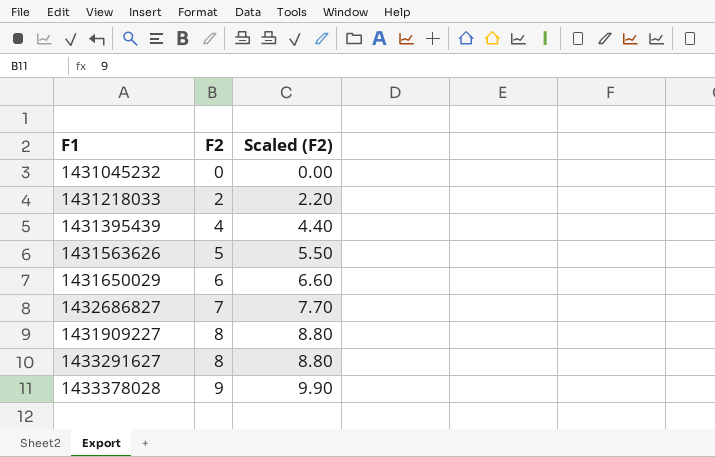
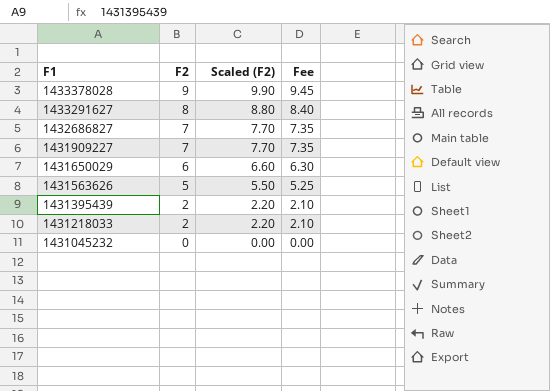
row order: F2 ascending -> F1 descending
column Fee | formula: none -> [F2] * 1.05
1431909227 | F2: 8 -> 7
1431909227 | Scaled (F2): 8.80 -> 7.70
1431395439 | F2: 4 -> 2
1431395439 | Scaled (F2): 4.40 -> 2.20

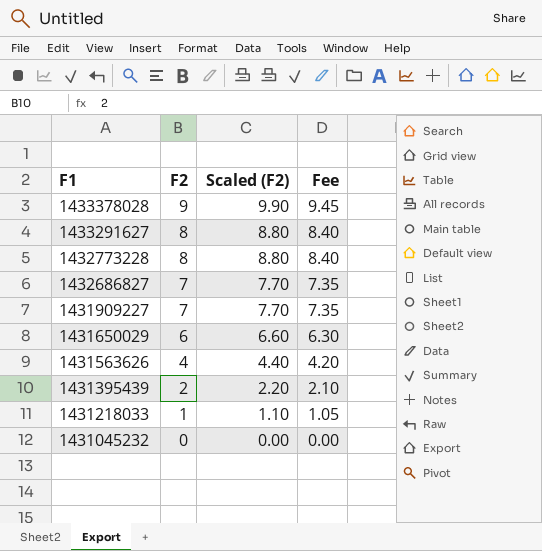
row 1432773228: none -> 8 | 8.80 | 8.40
1431563626 | F2: 5 -> 4
1431563626 | Scaled (F2): 5.50 -> 4.40
1431563626 | Fee: 5.25 -> 4.20
1431218033 | F2: 2 -> 1
1431218033 | Scaled (F2): 2.20 -> 1.10
1431218033 | Fee: 2.10 -> 1.05

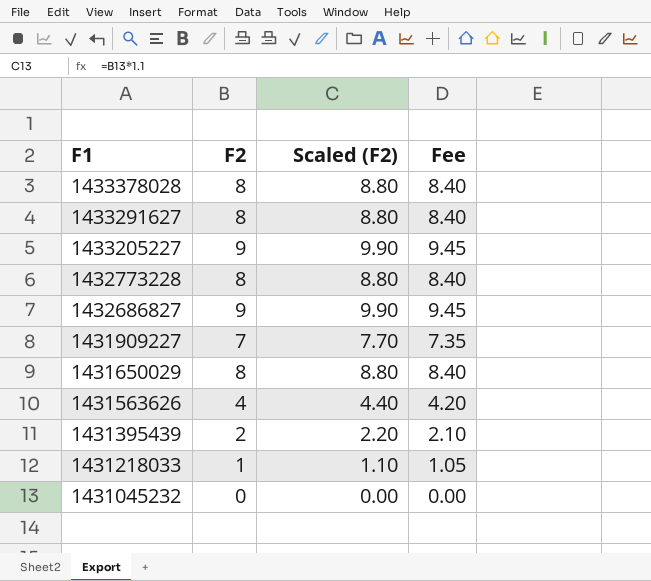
1433378028 | F2: 9 -> 8
1433378028 | Scaled (F2): 9.90 -> 8.80
1433378028 | Fee: 9.45 -> 8.40
row 1433205227: none -> 9 | 9.90 | 9.45
1432686827 | F2: 7 -> 9
1432686827 | Scaled (F2): 7.70 -> 9.90
1432686827 | Fee: 7.35 -> 9.45
1431650029 | F2: 6 -> 8
1431650029 | Scaled (F2): 6.60 -> 8.80
1431650029 | Fee: 6.30 -> 8.40

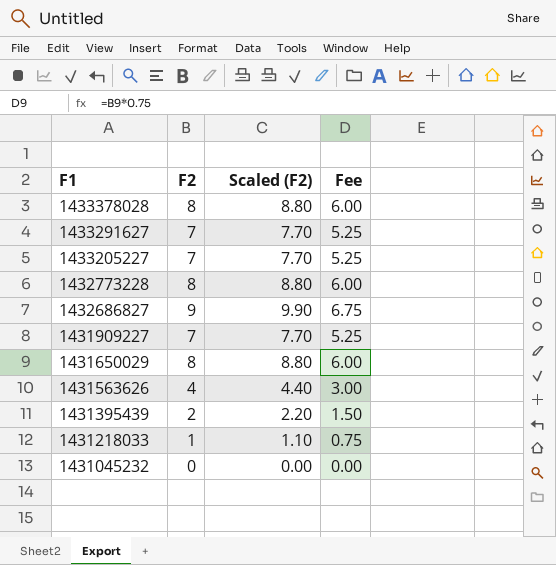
column Fee | formula: [F2] * 1.05 -> [F2] * 0.75
1433291627 | F2: 8 -> 7
1433291627 | Scaled (F2): 8.80 -> 7.70
1433205227 | F2: 9 -> 7
1433205227 | Scaled (F2): 9.90 -> 7.70

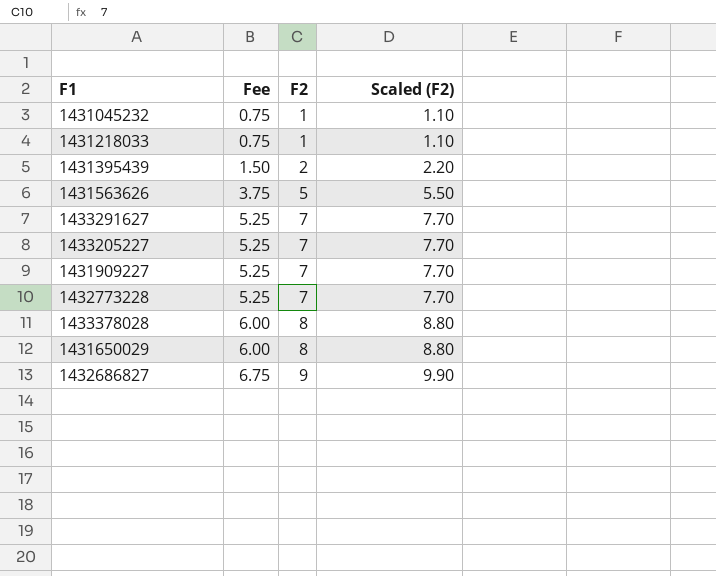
row order: F1 descending -> Fee ascending
column Fee | position: 4 -> 2
1431045232 | Fee: 0.00 -> 0.75
1431045232 | F2: 0 -> 1
1431045232 | Scaled (F2): 0.00 -> 1.10
1431563626 | Fee: 3.00 -> 3.75
1431563626 | F2: 4 -> 5
1431563626 | Scaled (F2): 4.40 -> 5.50
1432773228 | Fee: 6.00 -> 5.25
1432773228 | F2: 8 -> 7
1432773228 | Scaled (F2): 8.80 -> 7.70

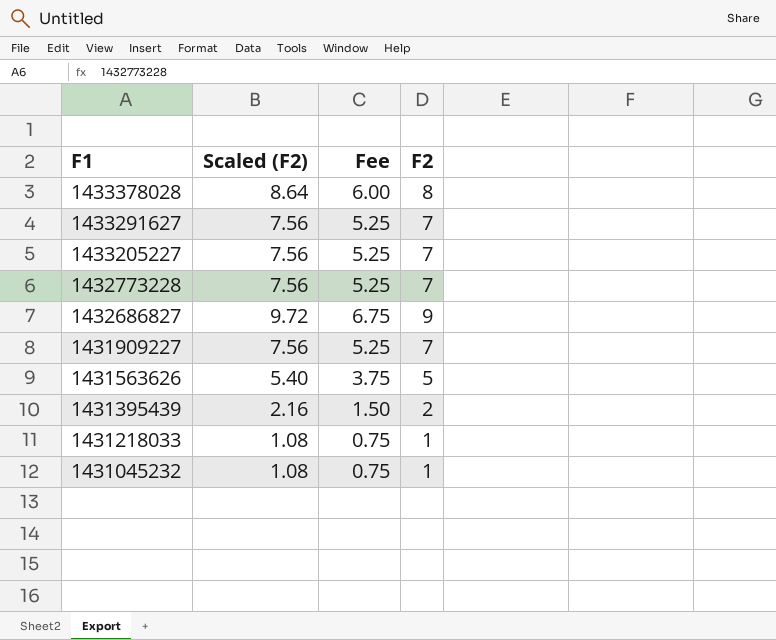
row order: Fee ascending -> F1 descending
column Scaled (F2) | formula: [F2] * 1.1 -> [F2] * 1.08
column Scaled (F2) | position: 4 -> 2
row 1431650029: 6.00 | 8 | 8.80 -> none

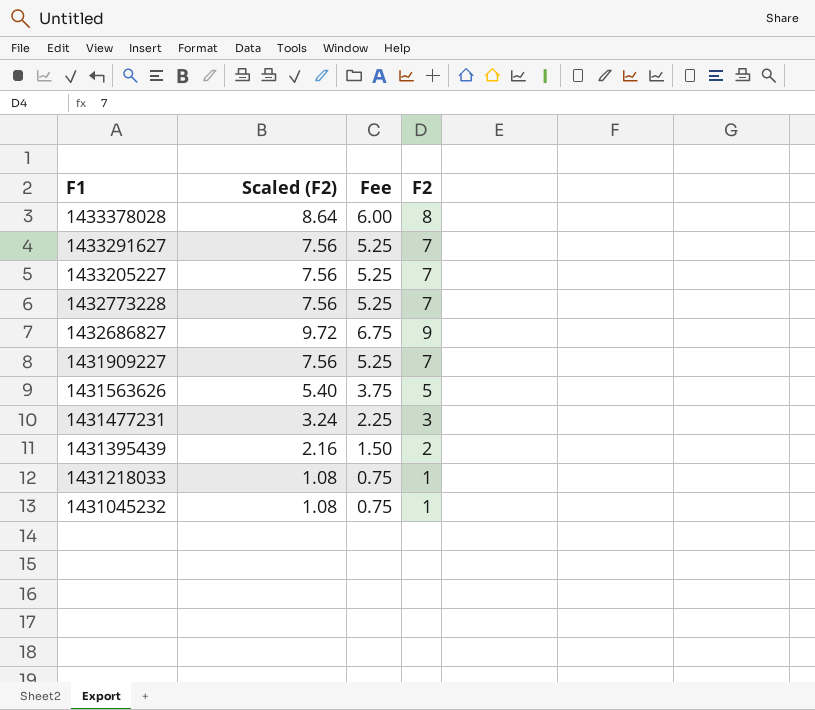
row 1431477231: none -> 3.24 | 2.25 | 3

